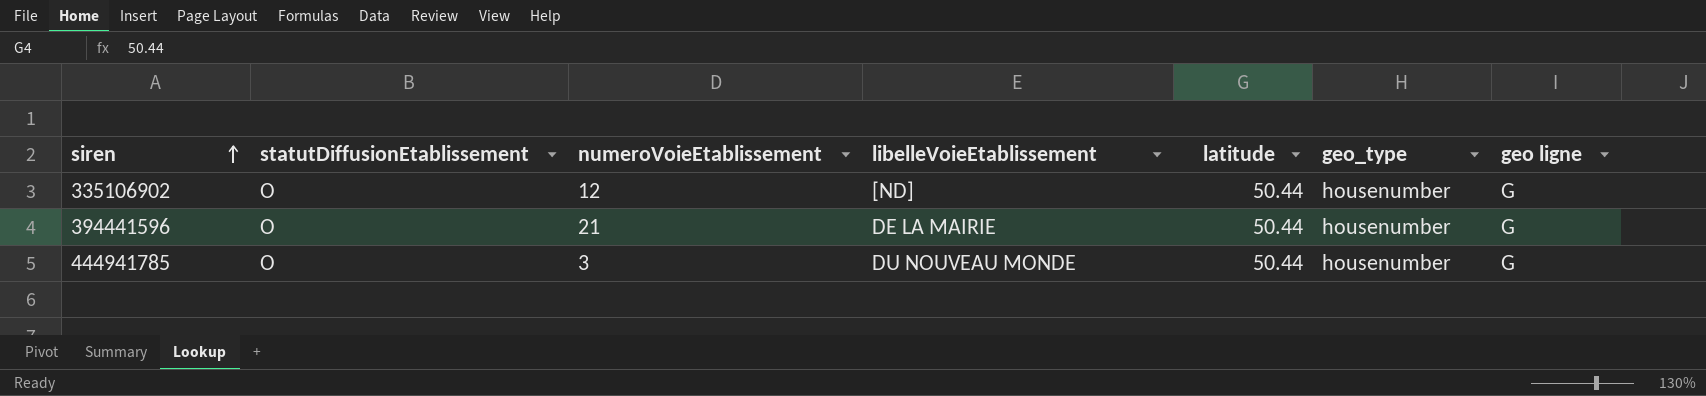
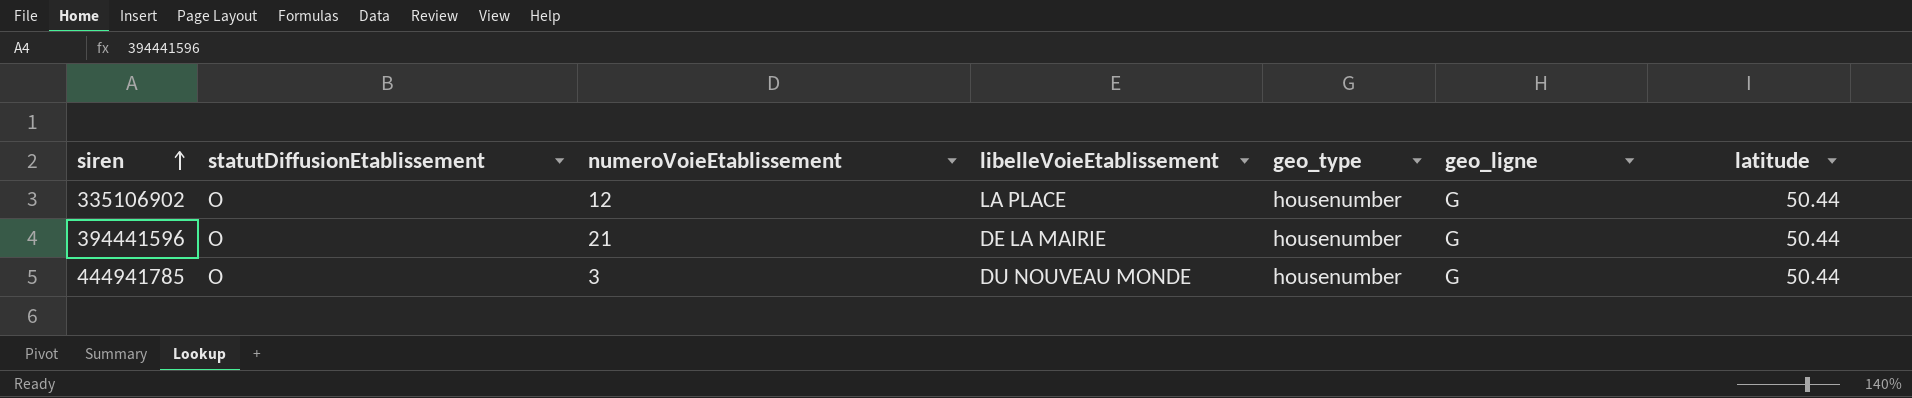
column name: geo ligne -> geo_ligne
column latitude | position: 5 -> 7
335106902 | libelleVoieEtablissement: [ND] -> LA PLACE

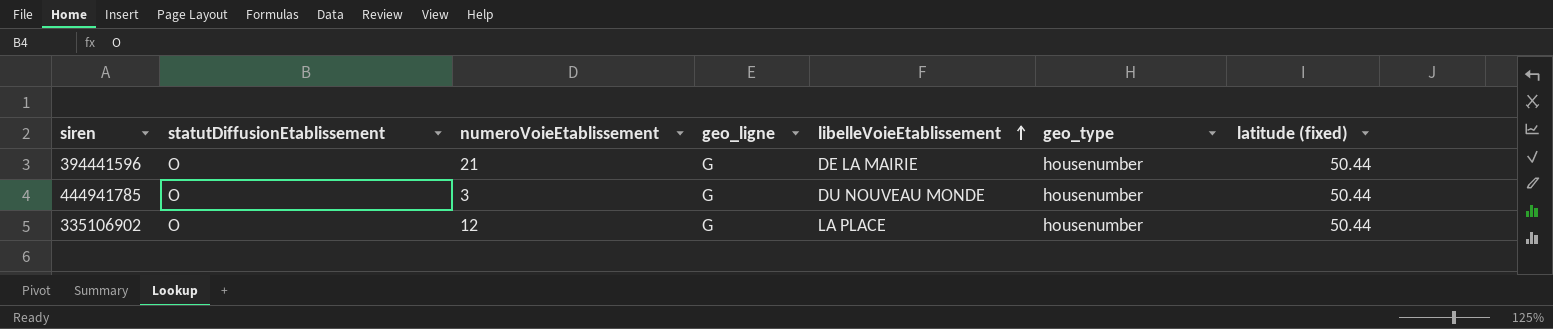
row order: siren ascending -> libelleVoieEtablissement ascending
column geo_ligne | position: 6 -> 4
column name: latitude -> latitude (fixed)

